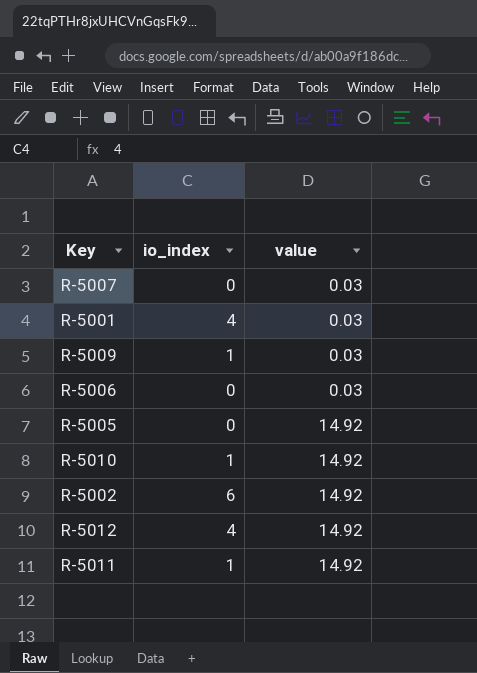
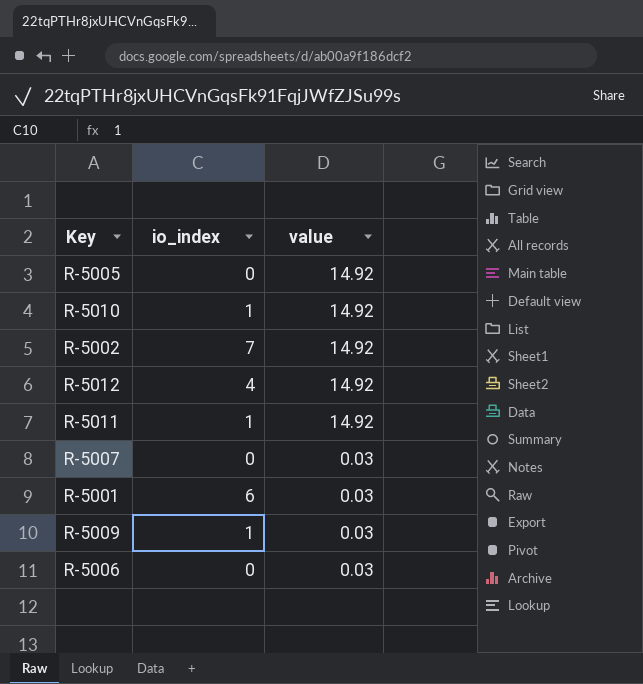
row order: value ascending -> value descending
R-5002 | io_index: 6 -> 7
R-5001 | io_index: 4 -> 6

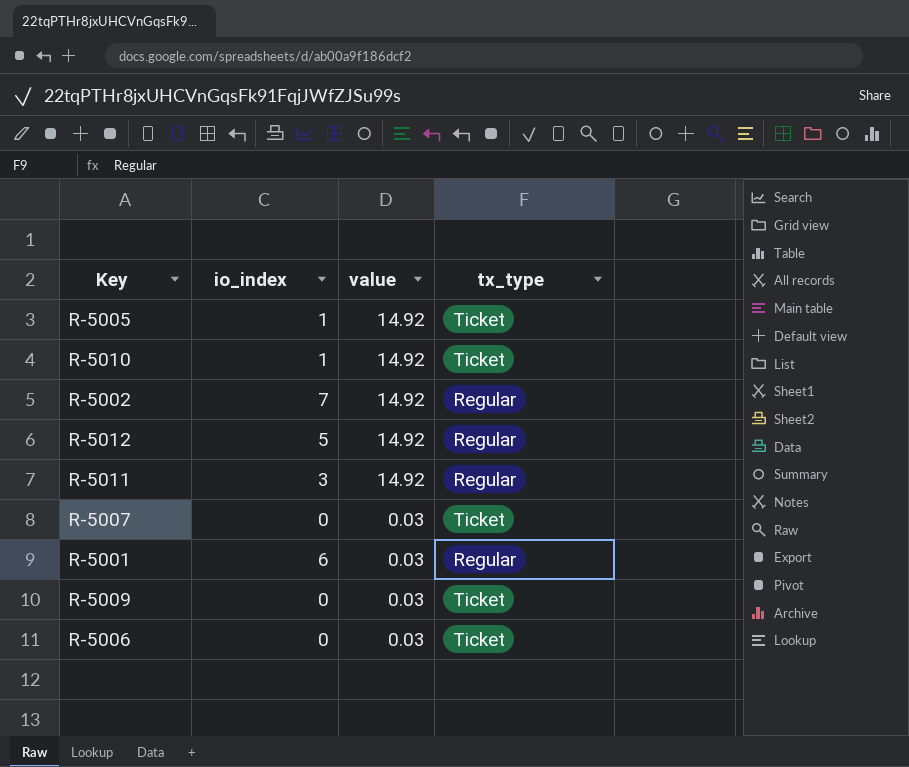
column tx_type | position: none -> 4
R-5005 | io_index: 0 -> 1
R-5012 | io_index: 4 -> 5
R-5011 | io_index: 1 -> 3
R-5009 | io_index: 1 -> 0

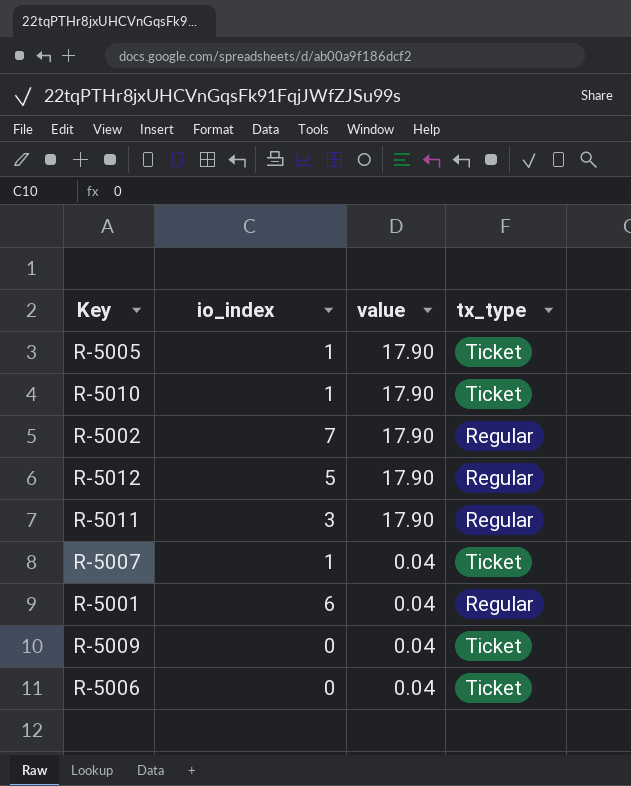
R-5005 | value: 14.92 -> 17.90
R-5010 | value: 14.92 -> 17.90
R-5002 | value: 14.92 -> 17.90
R-5012 | value: 14.92 -> 17.90
R-5011 | value: 14.92 -> 17.90
R-5007 | io_index: 0 -> 1
R-5007 | value: 0.03 -> 0.04
R-5001 | value: 0.03 -> 0.04
R-5009 | value: 0.03 -> 0.04
R-5006 | value: 0.03 -> 0.04

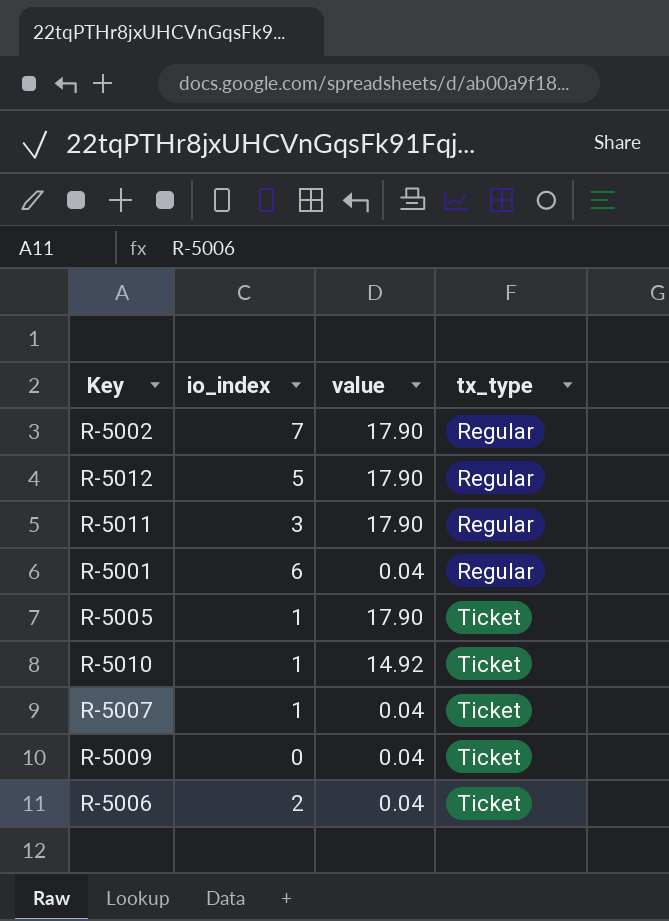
row order: value descending -> tx_type ascending
R-5010 | value: 17.90 -> 14.92
R-5006 | io_index: 0 -> 2

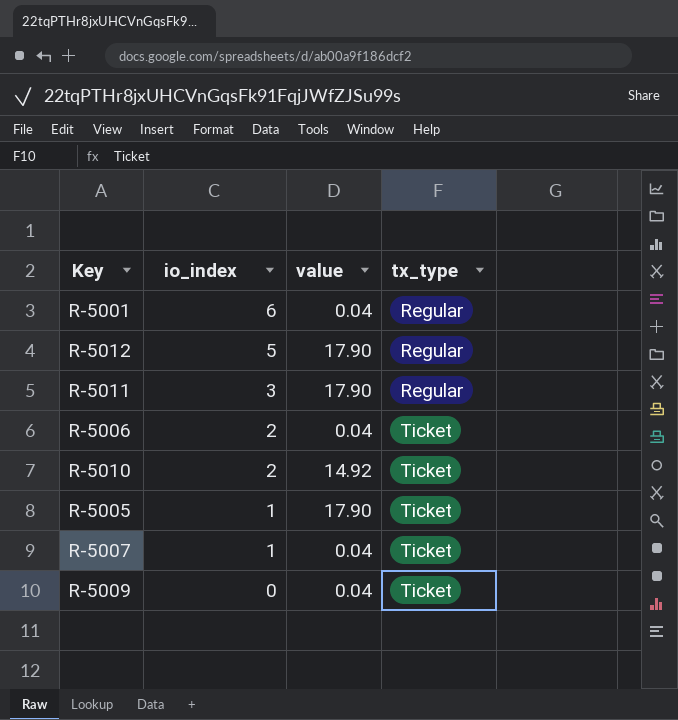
row order: tx_type ascending -> io_index descending
row R-5002: 7 | 17.90 | Regular -> none
R-5010 | io_index: 1 -> 2

